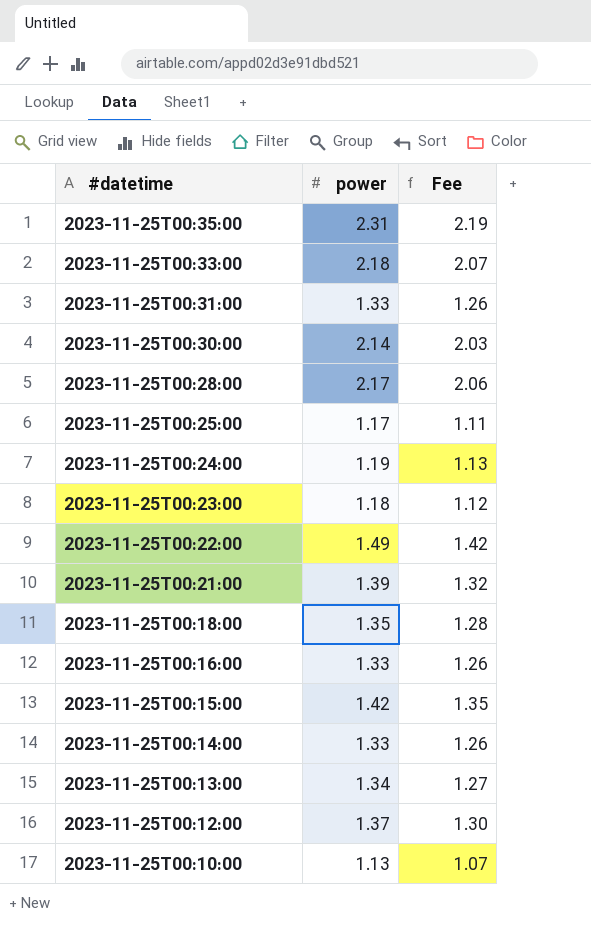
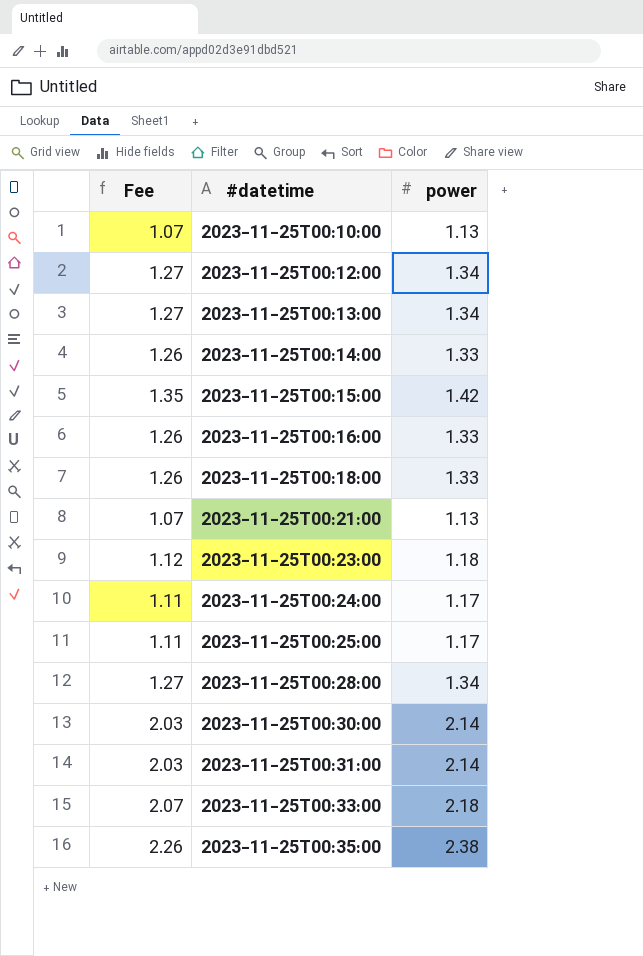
row order: #datetime descending -> #datetime ascending
column Fee | position: 3 -> 1
row 2023-11-25T00:22:00: 1.49 | 1.42 -> none
2023-11-25T00:12:00 | Fee: 1.30 -> 1.27
2023-11-25T00:12:00 | power: 1.37 -> 1.34
2023-11-25T00:18:00 | Fee: 1.28 -> 1.26
2023-11-25T00:18:00 | power: 1.35 -> 1.33
2023-11-25T00:21:00 | Fee: 1.32 -> 1.07
2023-11-25T00:21:00 | power: 1.39 -> 1.13
2023-11-25T00:24:00 | Fee: 1.13 -> 1.11
2023-11-25T00:24:00 | power: 1.19 -> 1.17
2023-11-25T00:28:00 | Fee: 2.06 -> 1.27
2023-11-25T00:28:00 | power: 2.17 -> 1.34
2023-11-25T00:31:00 | Fee: 1.26 -> 2.03
2023-11-25T00:31:00 | power: 1.33 -> 2.14
2023-11-25T00:35:00 | Fee: 2.19 -> 2.26
2023-11-25T00:35:00 | power: 2.31 -> 2.38

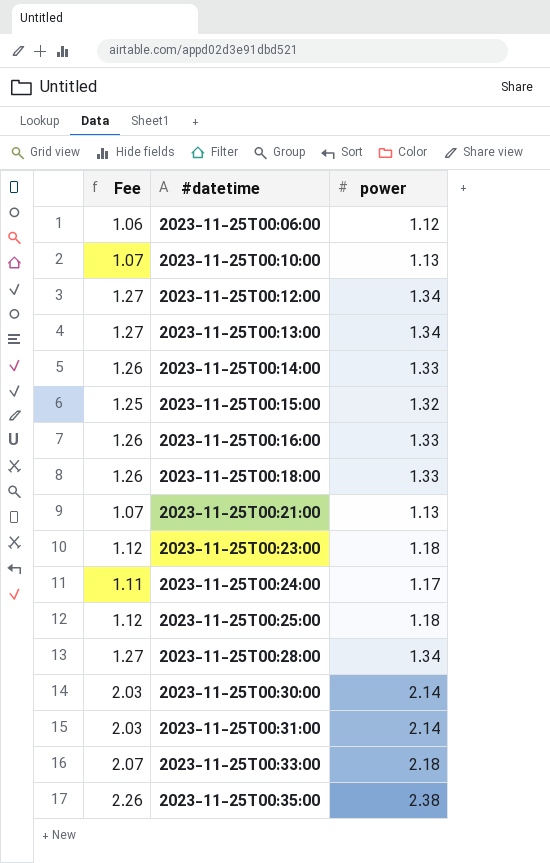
row 2023-11-25T00:06:00: none -> 1.06 | 1.12
2023-11-25T00:15:00 | Fee: 1.35 -> 1.25
2023-11-25T00:15:00 | power: 1.42 -> 1.32
2023-11-25T00:25:00 | Fee: 1.11 -> 1.12
2023-11-25T00:25:00 | power: 1.17 -> 1.18

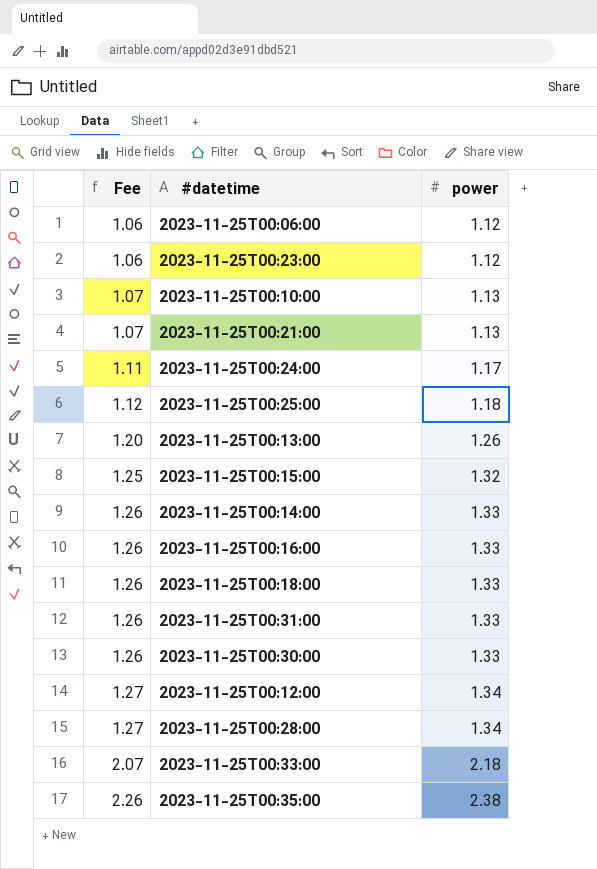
row order: #datetime ascending -> Fee ascending
2023-11-25T00:23:00 | Fee: 1.12 -> 1.06
2023-11-25T00:23:00 | power: 1.18 -> 1.12
2023-11-25T00:13:00 | Fee: 1.27 -> 1.20
2023-11-25T00:13:00 | power: 1.34 -> 1.26
2023-11-25T00:31:00 | Fee: 2.03 -> 1.26
2023-11-25T00:31:00 | power: 2.14 -> 1.33
2023-11-25T00:30:00 | Fee: 2.03 -> 1.26
2023-11-25T00:30:00 | power: 2.14 -> 1.33

